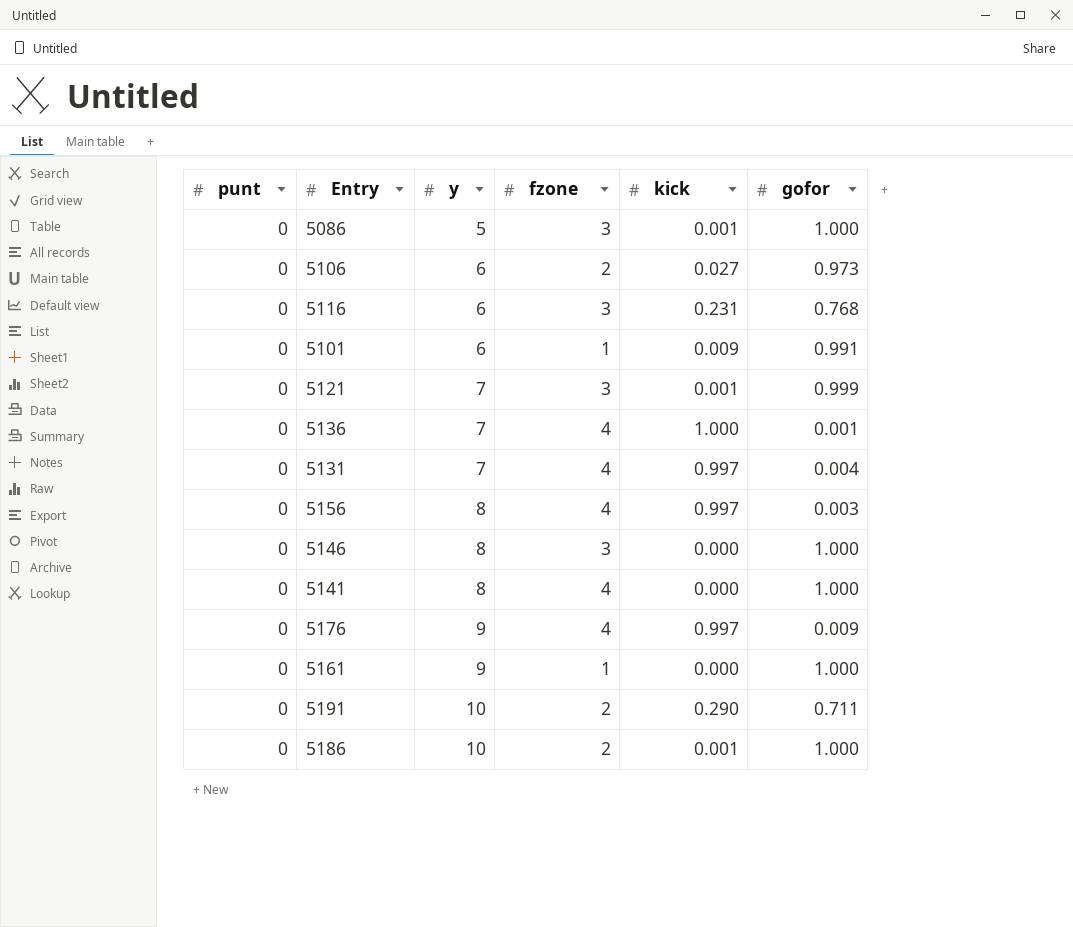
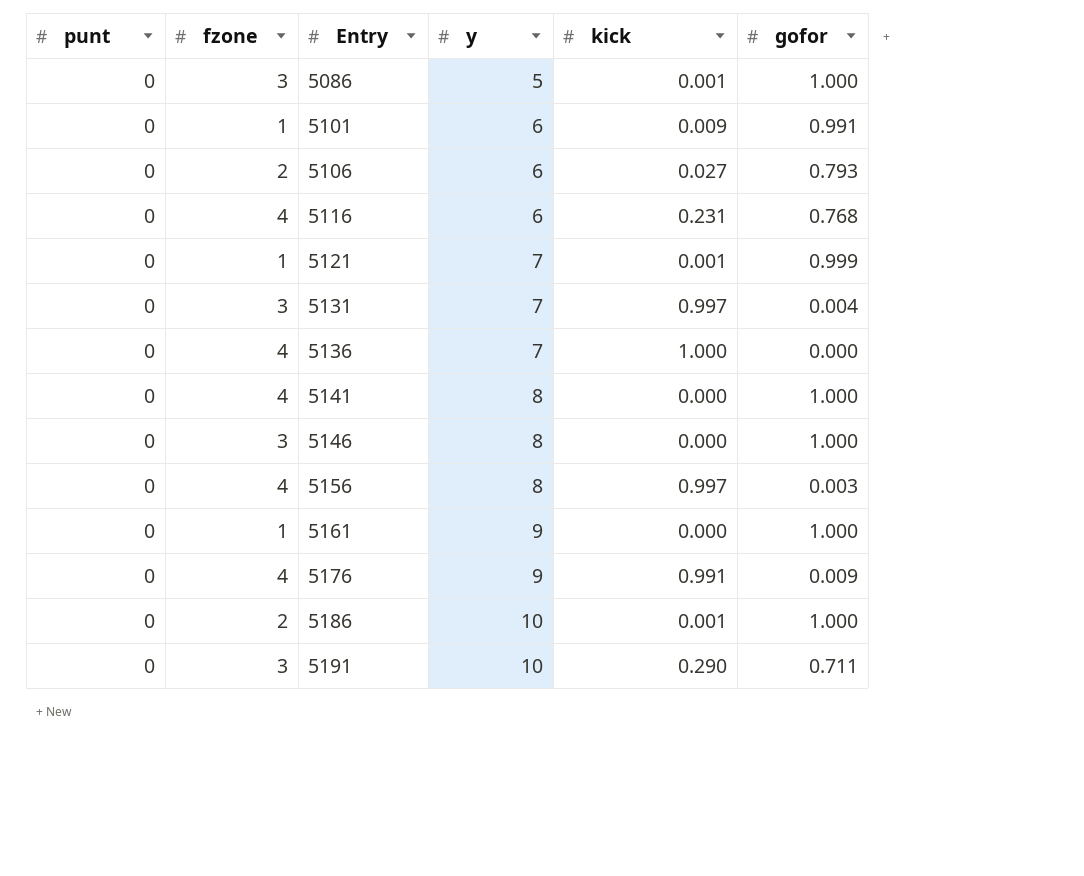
row order: y ascending -> Entry ascending
column fzone | position: 4 -> 2
5106 | gofor: 0.973 -> 0.793
5116 | fzone: 3 -> 4
5121 | fzone: 3 -> 1
5131 | fzone: 4 -> 3
5136 | gofor: 0.001 -> 0.000
5176 | kick: 0.997 -> 0.991
5191 | fzone: 2 -> 3

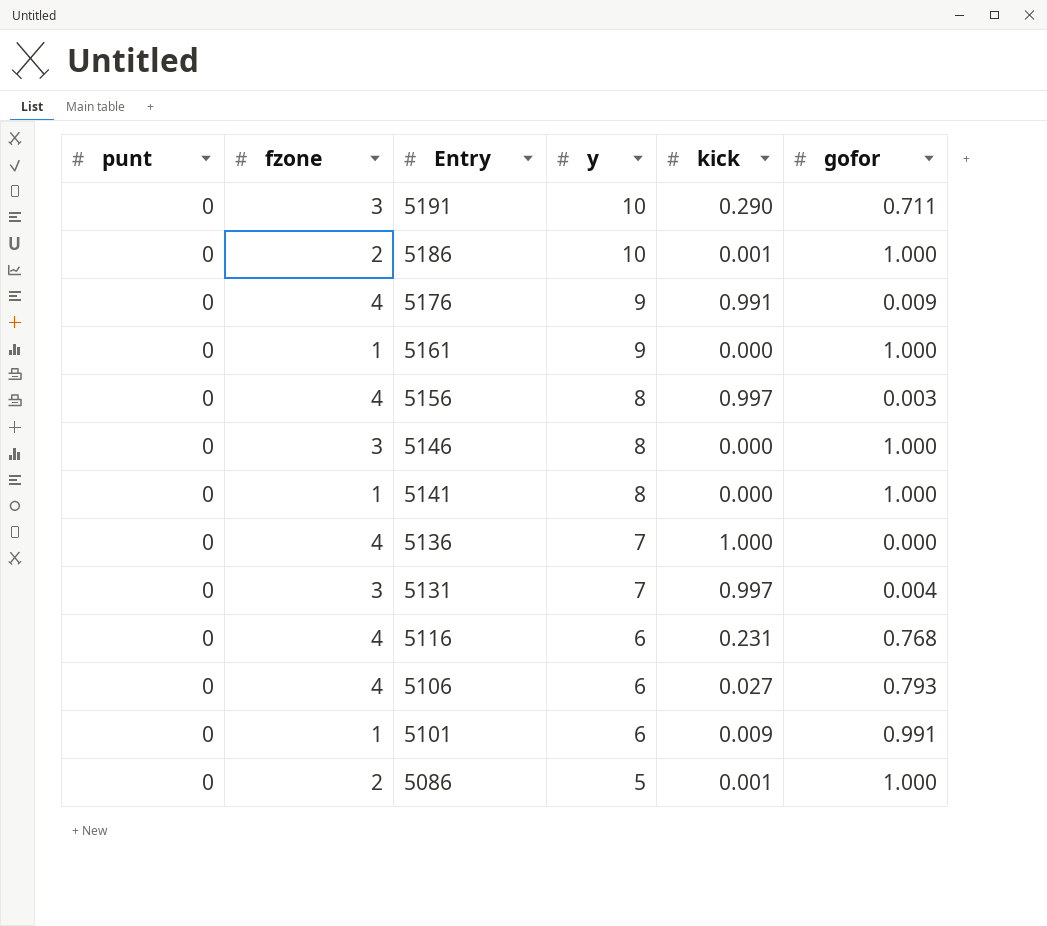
row order: Entry ascending -> Entry descending
row 5121: 0 | 1 | 7 | 0.001 | 0.999 -> none
5141 | fzone: 4 -> 1
5106 | fzone: 2 -> 4
5086 | fzone: 3 -> 2

